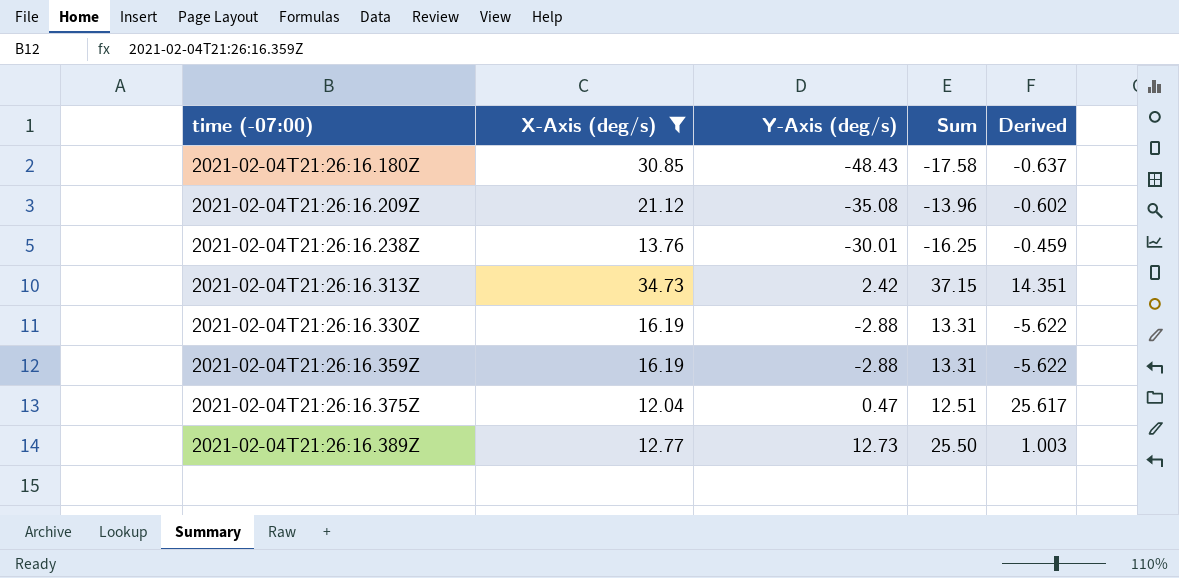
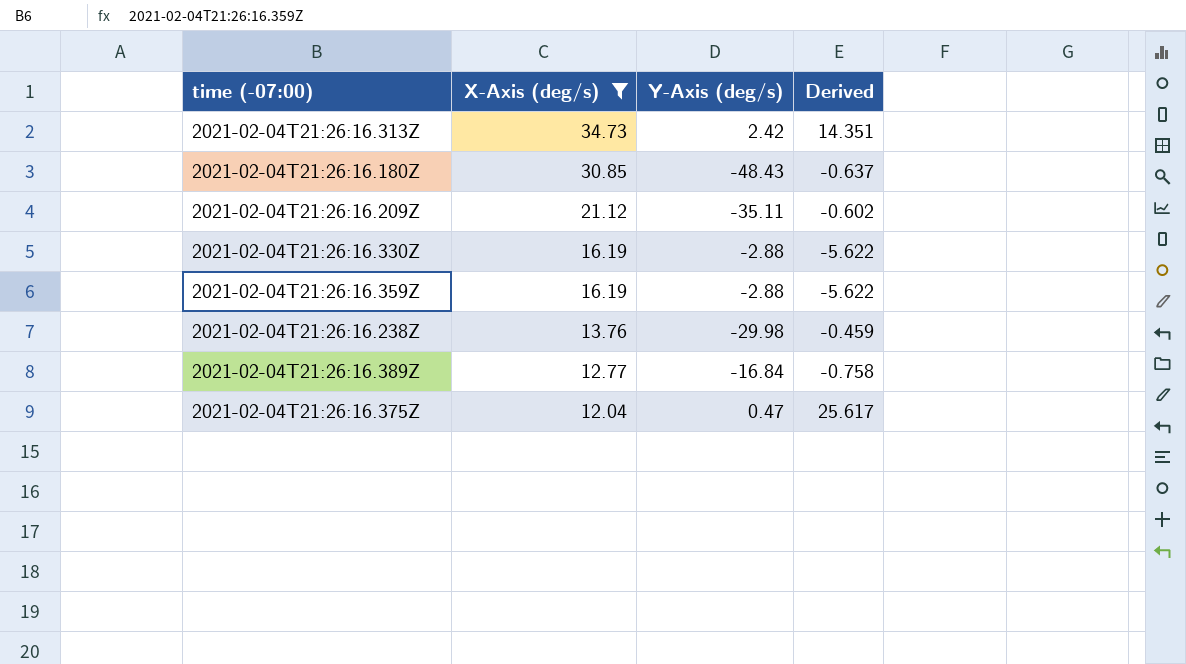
row order: time (-07:00) ascending -> X-Axis (deg/s) descending
column Sum | formula: [X-Axis (deg/s)] + [Y-Axis (deg/s)] -> none
2021-02-04T21:26:16.209Z | Y-Axis (deg/s): -35.08 -> -35.11
2021-02-04T21:26:16.238Z | Y-Axis (deg/s): -30.01 -> -29.98
2021-02-04T21:26:16.389Z | Y-Axis (deg/s): 12.73 -> -16.84
2021-02-04T21:26:16.389Z | Derived: 1.003 -> -0.758

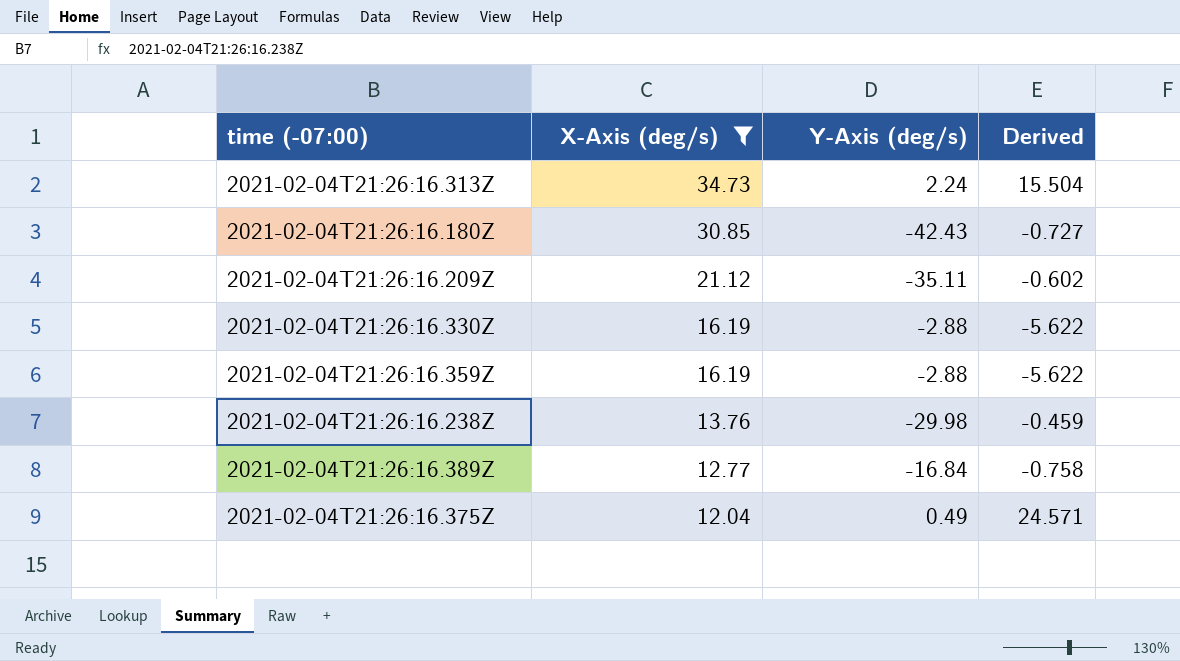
2021-02-04T21:26:16.313Z | Y-Axis (deg/s): 2.42 -> 2.24
2021-02-04T21:26:16.313Z | Derived: 14.351 -> 15.504
2021-02-04T21:26:16.180Z | Y-Axis (deg/s): -48.43 -> -42.43
2021-02-04T21:26:16.180Z | Derived: -0.637 -> -0.727
2021-02-04T21:26:16.375Z | Y-Axis (deg/s): 0.47 -> 0.49
2021-02-04T21:26:16.375Z | Derived: 25.617 -> 24.571

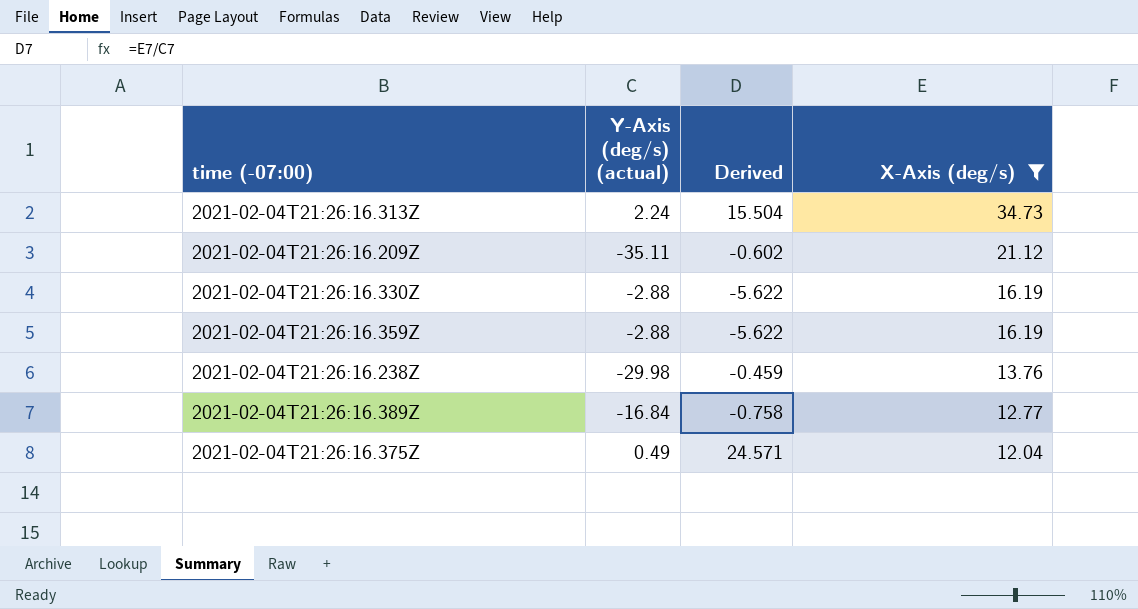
column name: Y-Axis (deg/s) -> Y-Axis (deg/s) (actual)
column X-Axis (deg/s) | position: 2 -> 4
row 2021-02-04T21:26:16.180Z: 30.85 | -42.43 | -0.727 -> none

